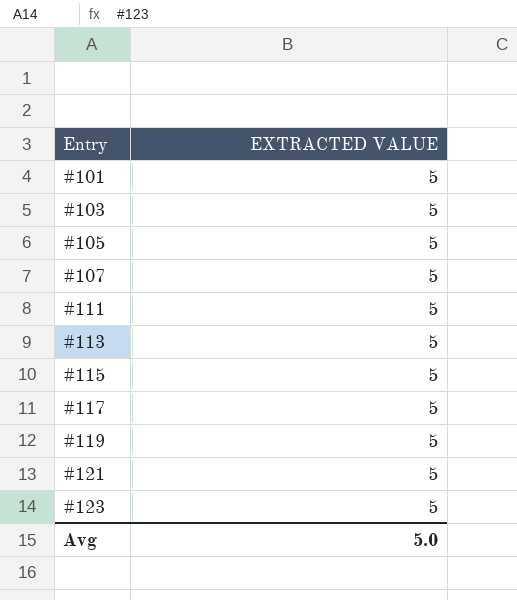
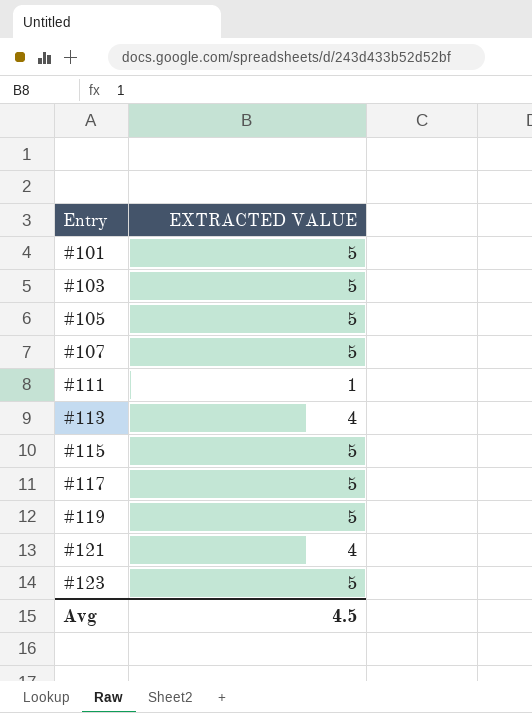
#111 | EXTRACTED VALUE: 5 -> 1
#113 | EXTRACTED VALUE: 5 -> 4
#121 | EXTRACTED VALUE: 5 -> 4
Avg | EXTRACTED VALUE: 5.0 -> 4.5

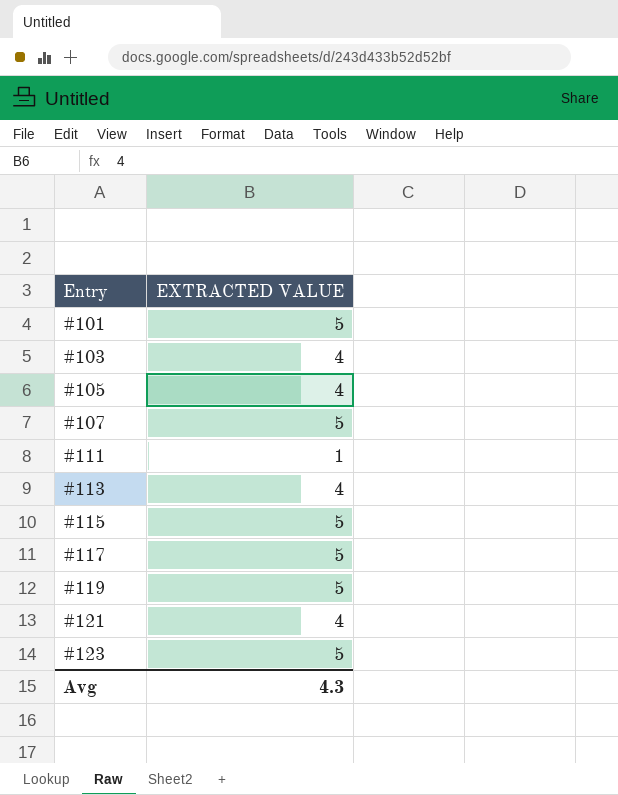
#103 | EXTRACTED VALUE: 5 -> 4
#105 | EXTRACTED VALUE: 5 -> 4
Avg | EXTRACTED VALUE: 4.5 -> 4.3

